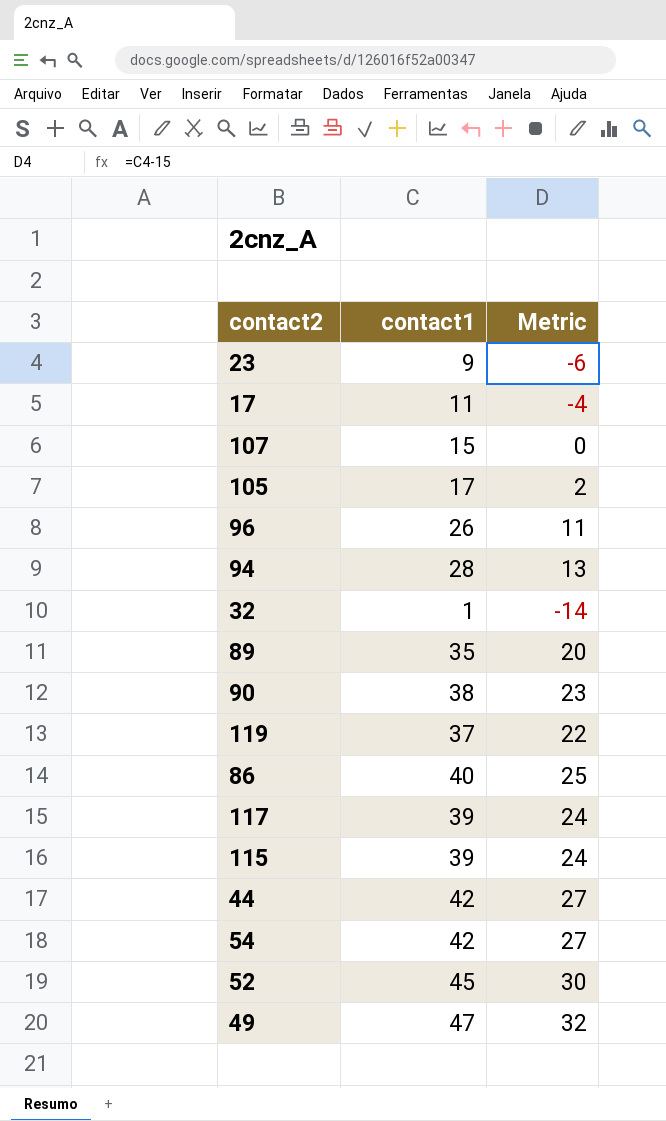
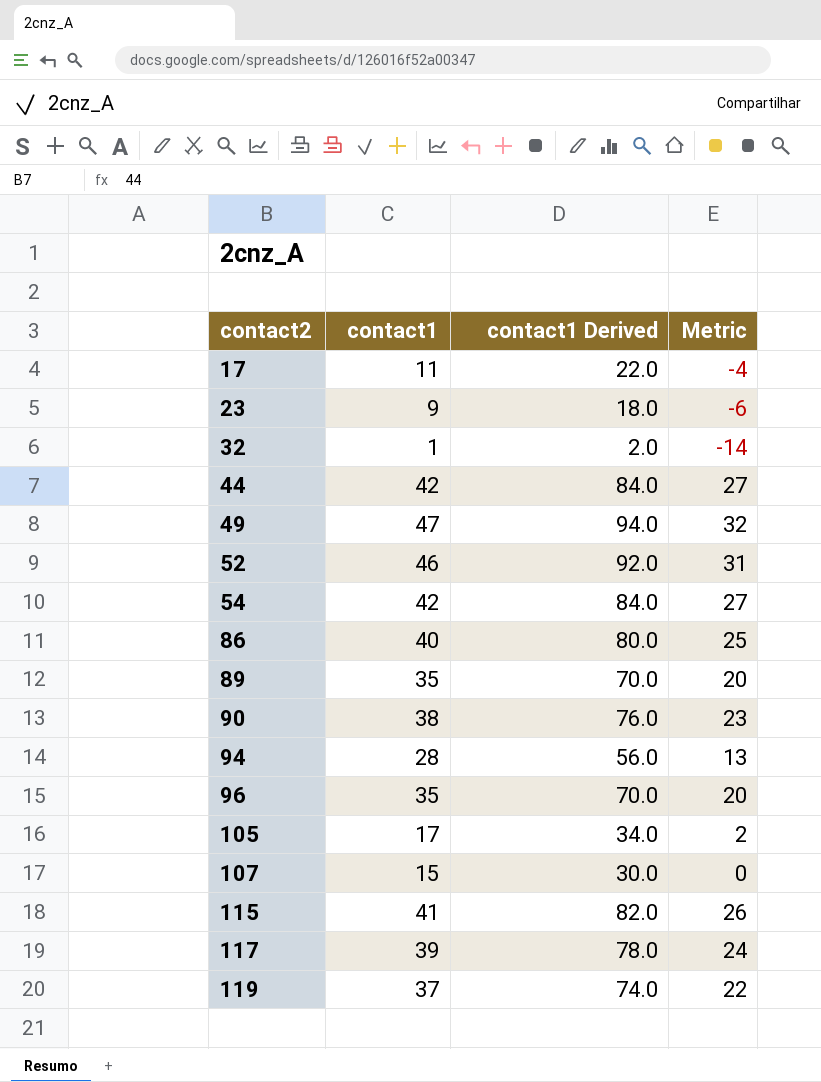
row order: none -> contact2 ascending
column contact1 Derived | formula: none -> [contact1] * 2
52 | contact1: 45 -> 46
52 | Metric: 30 -> 31
96 | contact1: 26 -> 35
96 | Metric: 11 -> 20
115 | contact1: 39 -> 41
115 | Metric: 24 -> 26

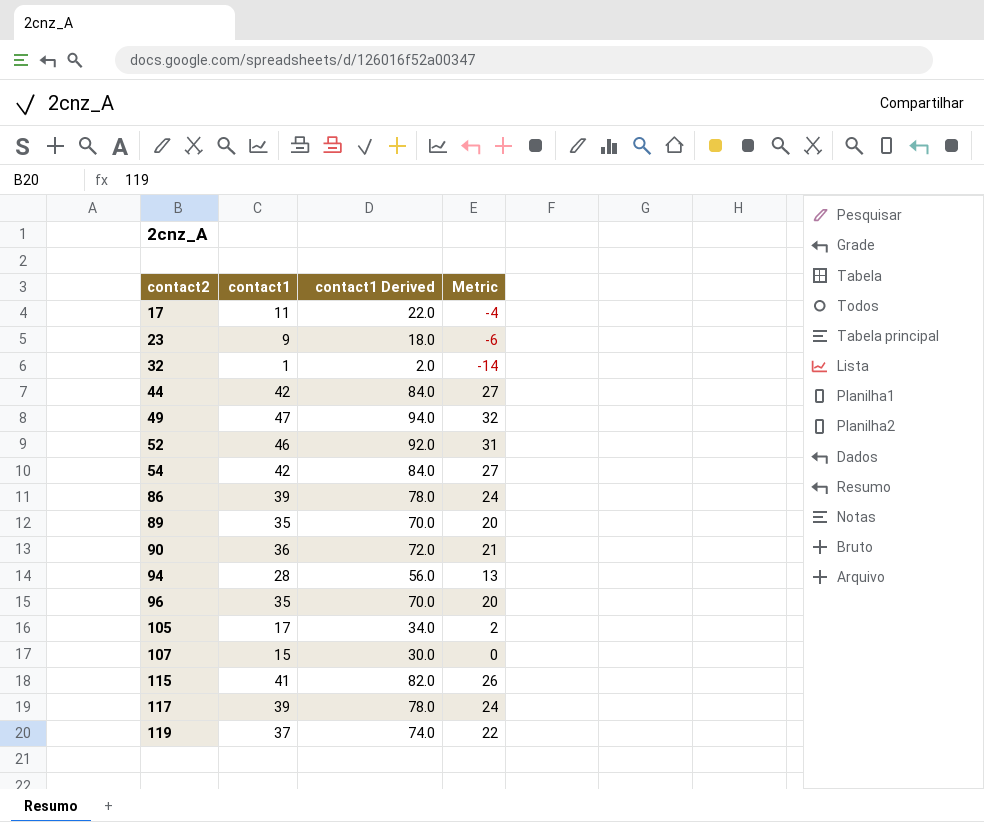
86 | contact1: 40 -> 39
86 | contact1 Derived: 80.0 -> 78.0
86 | Metric: 25 -> 24
90 | contact1: 38 -> 36
90 | contact1 Derived: 76.0 -> 72.0
90 | Metric: 23 -> 21

